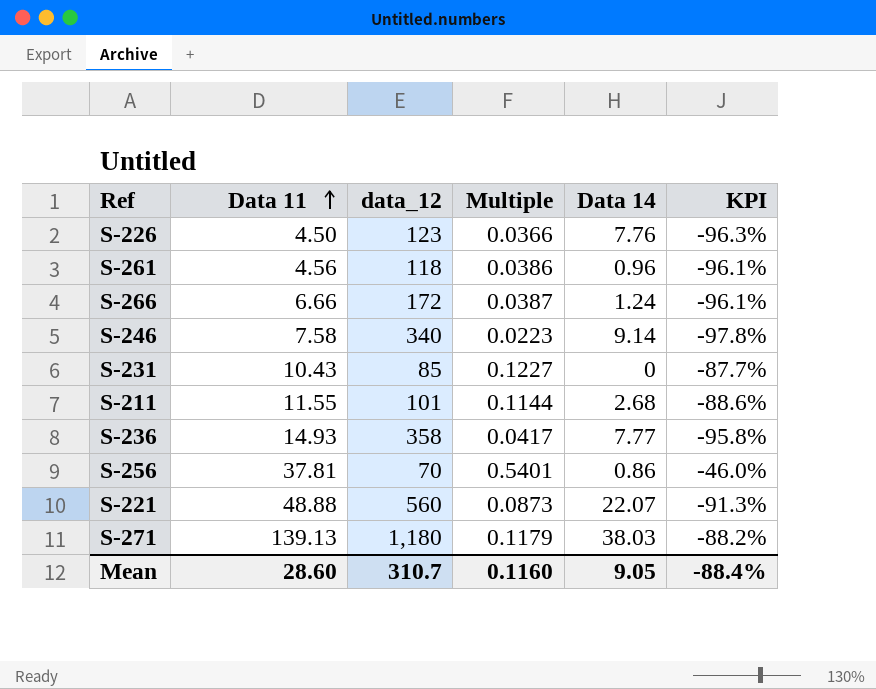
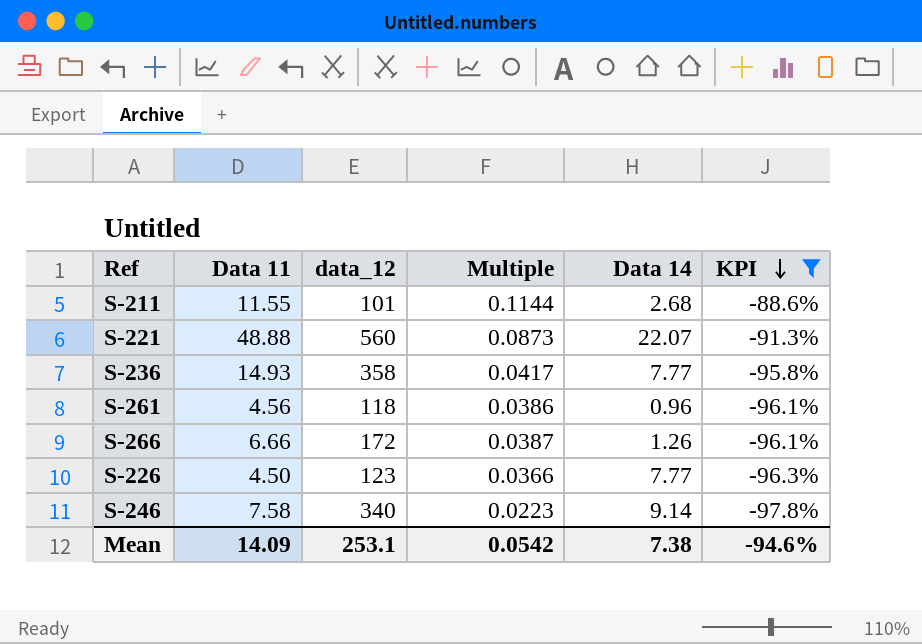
filter: none -> KPI <= -88.6%
row order: Data 11 ascending -> KPI descending
S-266 | Data 14: 1.24 -> 1.26
S-226 | Data 14: 7.76 -> 7.77
Mean | Data 11: 28.60 -> 14.09
Mean | data_12: 310.7 -> 253.1
Mean | Multiple: 0.1160 -> 0.0542
Mean | Data 14: 9.05 -> 7.38
Mean | KPI: -88.4% -> -94.6%

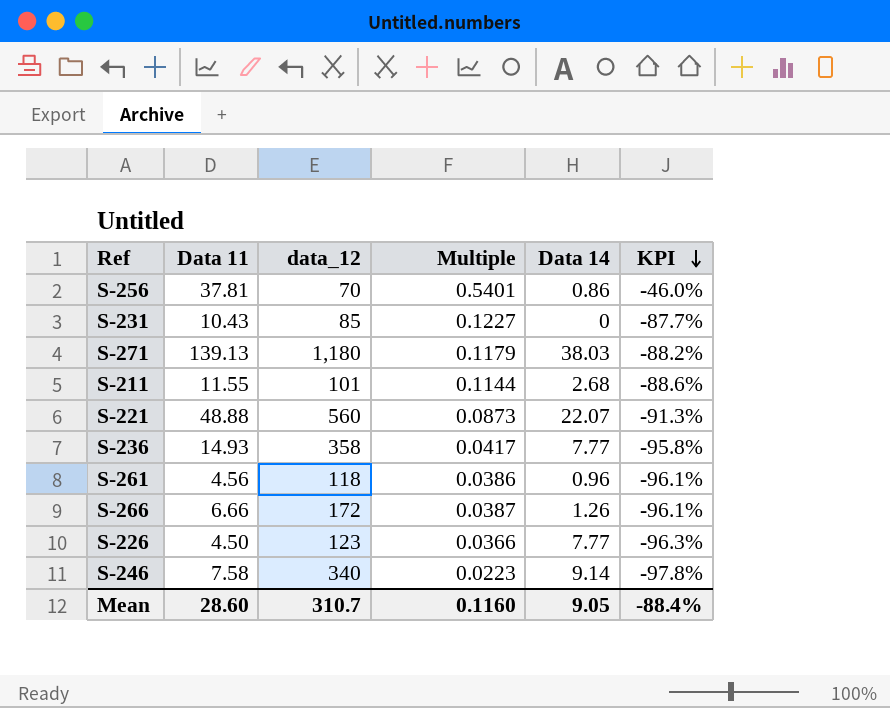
filter: KPI <= -88.6% -> none
Mean | Data 11: 14.09 -> 28.60
Mean | data_12: 253.1 -> 310.7
Mean | Multiple: 0.0542 -> 0.1160
Mean | Data 14: 7.38 -> 9.05
Mean | KPI: -94.6% -> -88.4%

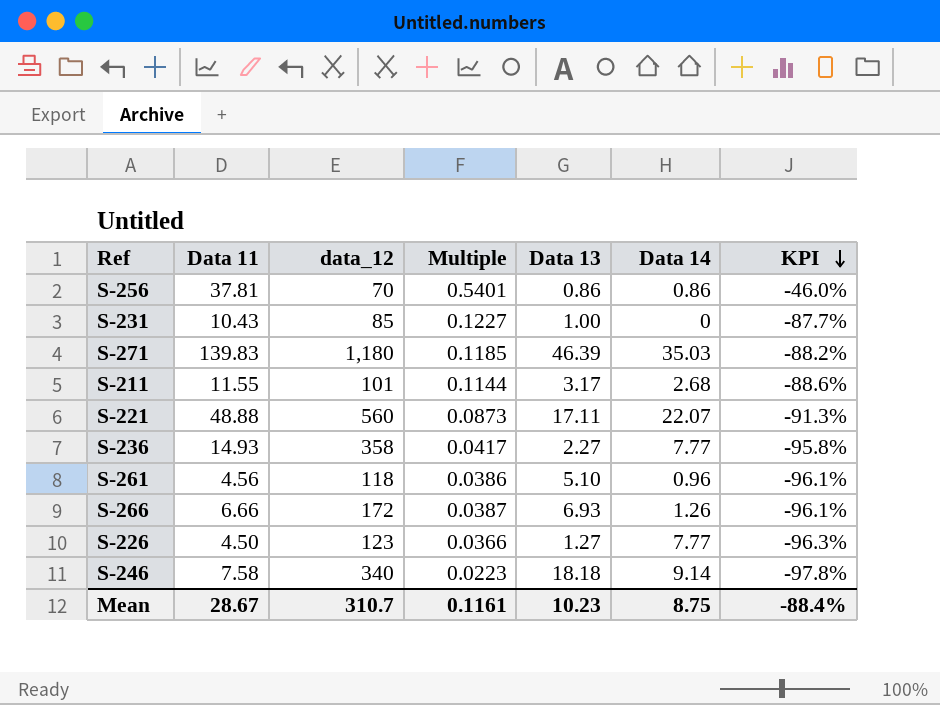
column Data 13 | position: none -> 5
S-271 | Data 11: 139.13 -> 139.83
S-271 | Multiple: 0.1179 -> 0.1185
S-271 | Data 14: 38.03 -> 35.03
Mean | Data 11: 28.60 -> 28.67
Mean | Multiple: 0.1160 -> 0.1161
Mean | Data 14: 9.05 -> 8.75

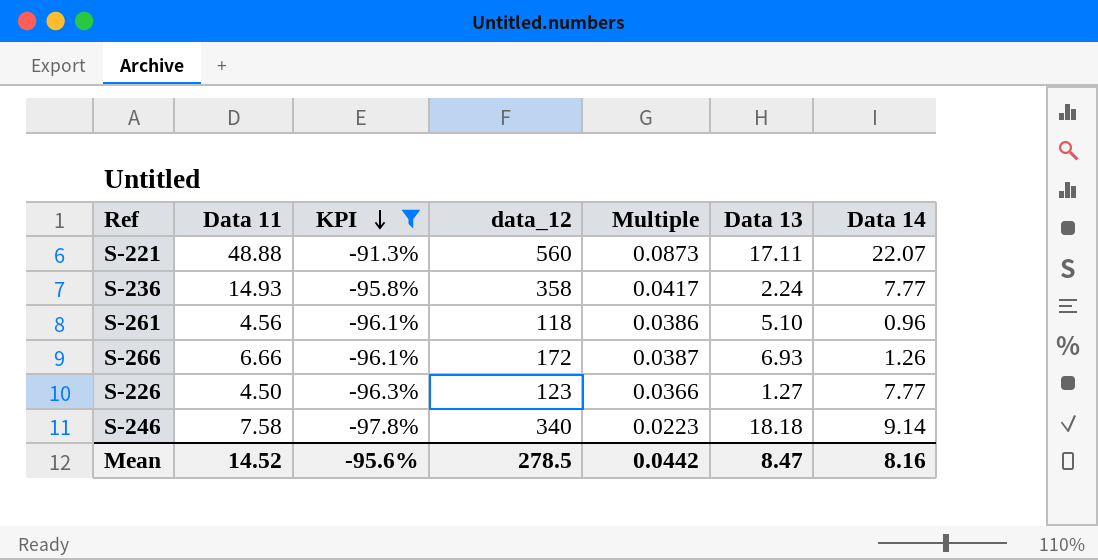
filter: none -> KPI <= -91.3%
column KPI | position: 7 -> 3
S-236 | Data 13: 2.27 -> 2.24
Mean | Data 11: 28.67 -> 14.52
Mean | KPI: -88.4% -> -95.6%
Mean | data_12: 310.7 -> 278.5
Mean | Multiple: 0.1161 -> 0.0442
Mean | Data 13: 10.23 -> 8.47
Mean | Data 14: 8.75 -> 8.16

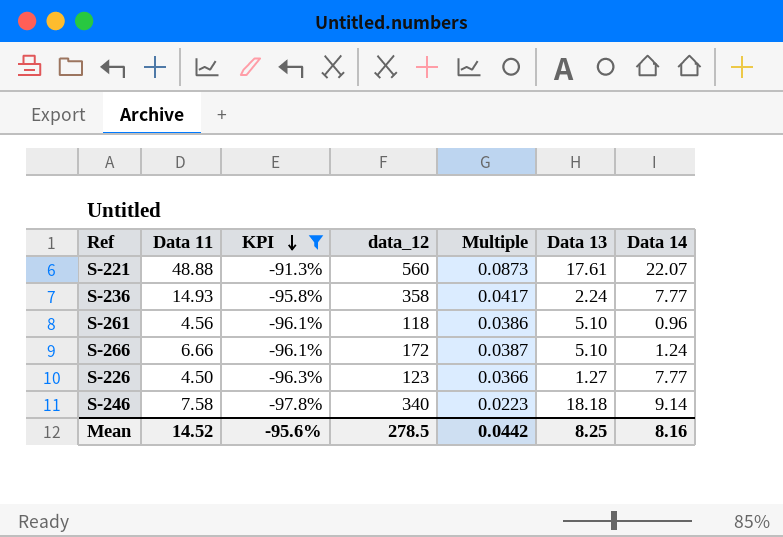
S-221 | Data 13: 17.11 -> 17.61
S-266 | Data 13: 6.93 -> 5.10
S-266 | Data 14: 1.26 -> 1.24
Mean | Data 13: 8.47 -> 8.25

